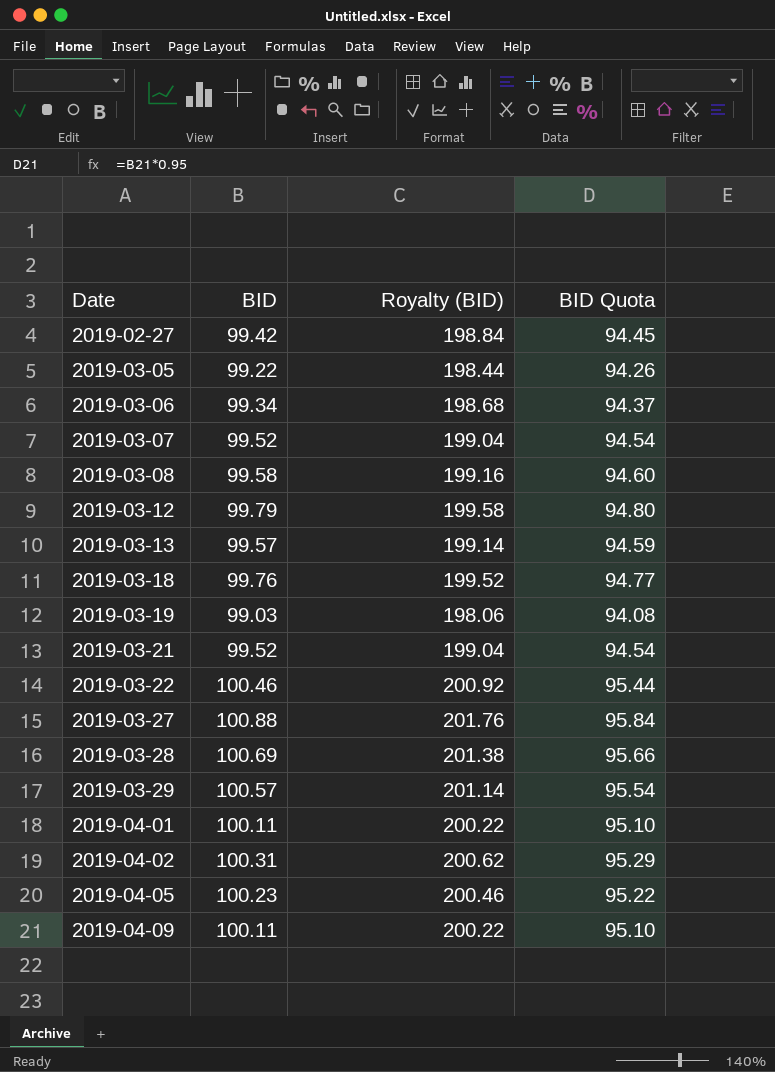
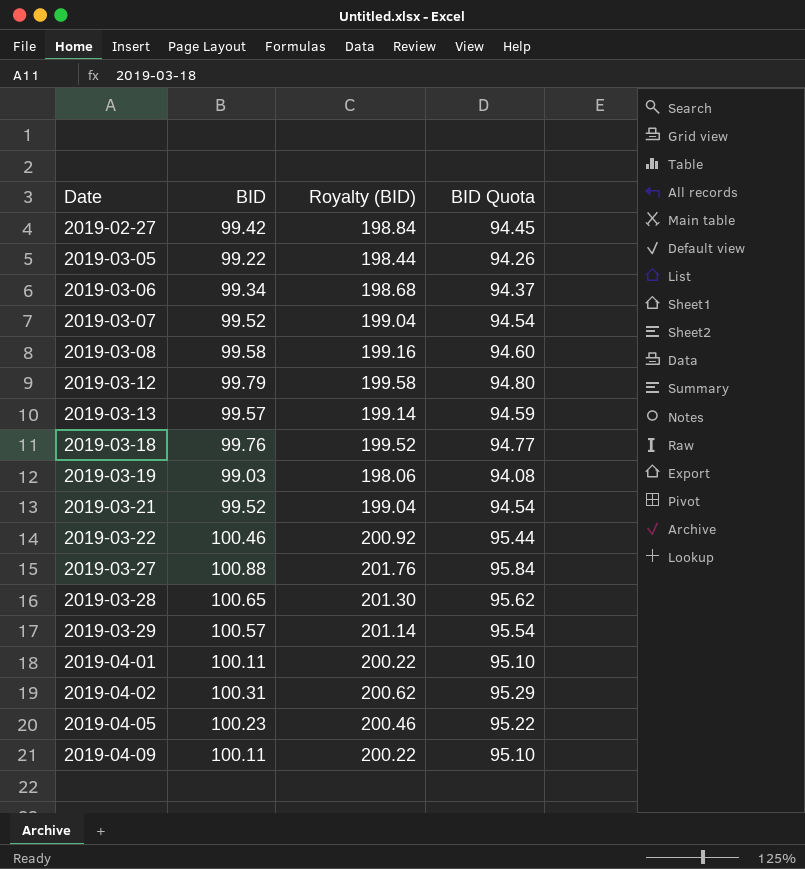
2019-03-28 | BID: 100.69 -> 100.65
2019-03-28 | Royalty (BID): 201.38 -> 201.30
2019-03-28 | BID Quota: 95.66 -> 95.62

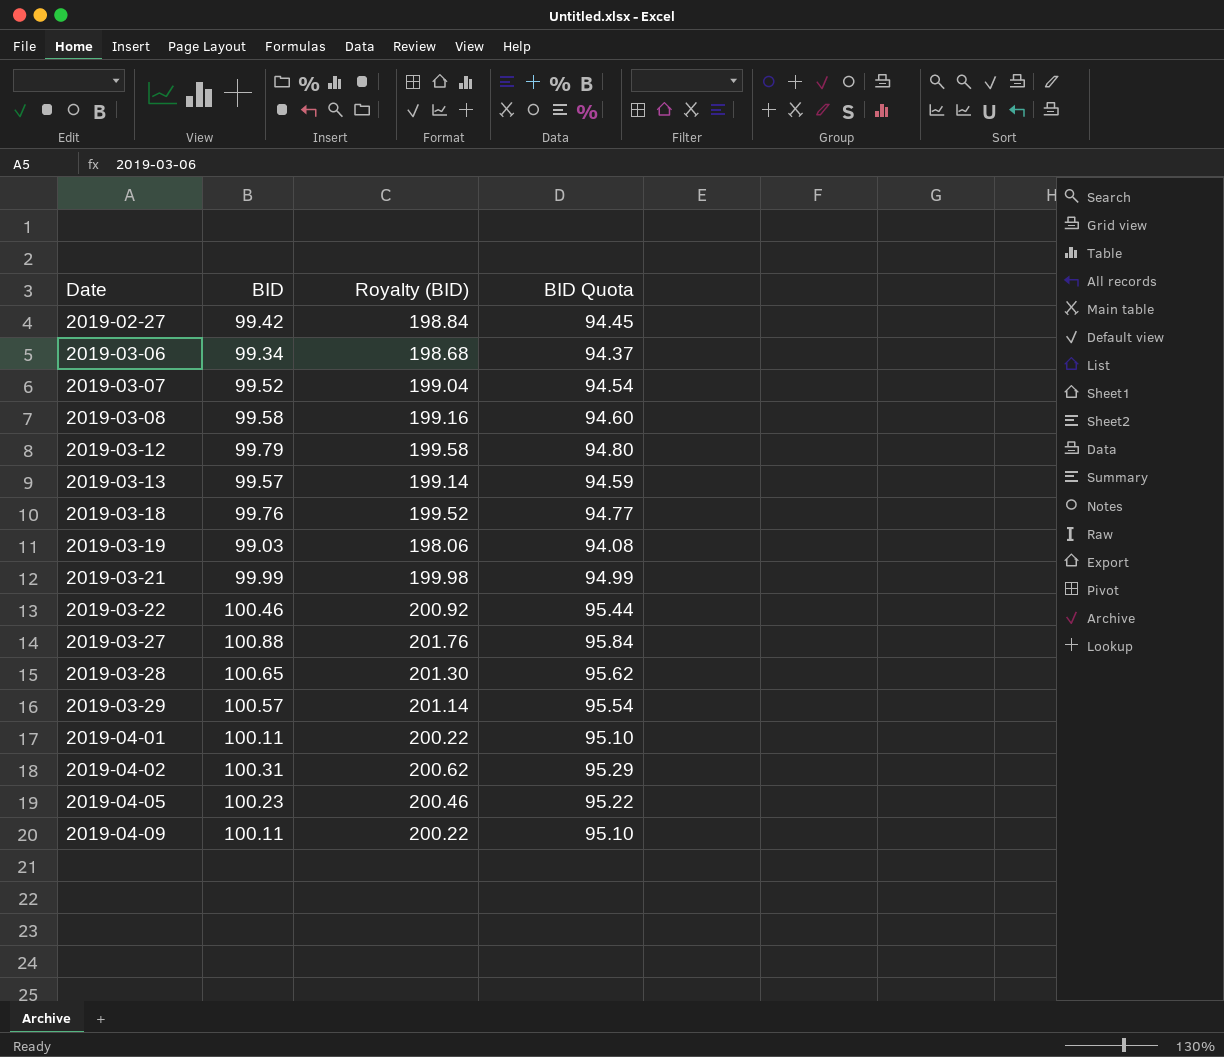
row 2019-03-05: 99.22 | 198.44 | 94.26 -> none
2019-03-21 | BID: 99.52 -> 99.99
2019-03-21 | Royalty (BID): 199.04 -> 199.98
2019-03-21 | BID Quota: 94.54 -> 94.99

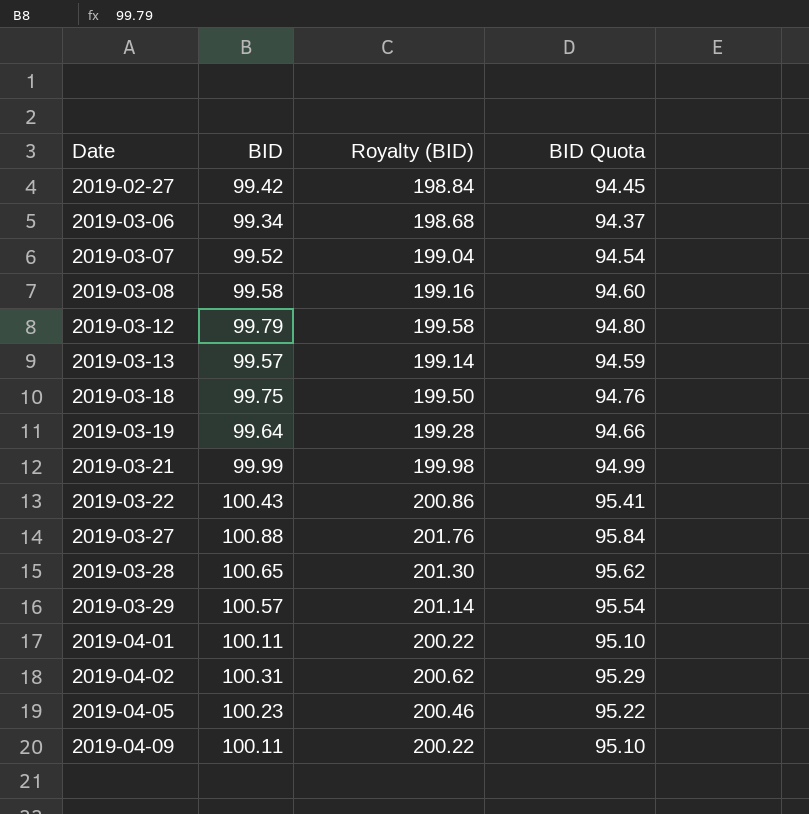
2019-03-18 | BID: 99.76 -> 99.75
2019-03-18 | Royalty (BID): 199.52 -> 199.50
2019-03-18 | BID Quota: 94.77 -> 94.76
2019-03-19 | BID: 99.03 -> 99.64
2019-03-19 | Royalty (BID): 198.06 -> 199.28
2019-03-19 | BID Quota: 94.08 -> 94.66
2019-03-22 | BID: 100.46 -> 100.43
2019-03-22 | Royalty (BID): 200.92 -> 200.86
2019-03-22 | BID Quota: 95.44 -> 95.41

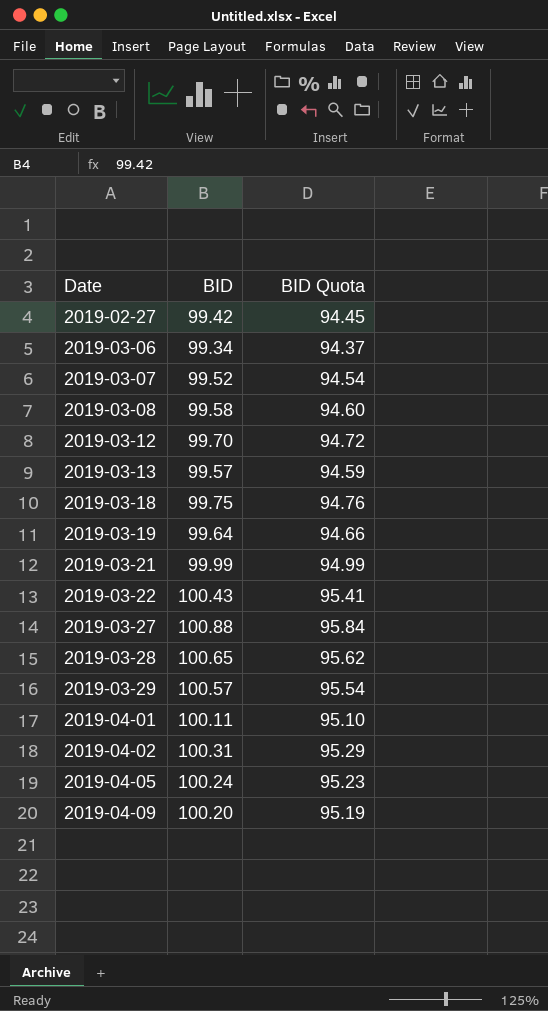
column Royalty (BID) | formula: [BID] * 2 -> none
2019-03-12 | BID: 99.79 -> 99.70
2019-03-12 | BID Quota: 94.80 -> 94.72
2019-04-05 | BID: 100.23 -> 100.24
2019-04-05 | BID Quota: 95.22 -> 95.23
2019-04-09 | BID: 100.11 -> 100.20
2019-04-09 | BID Quota: 95.10 -> 95.19

